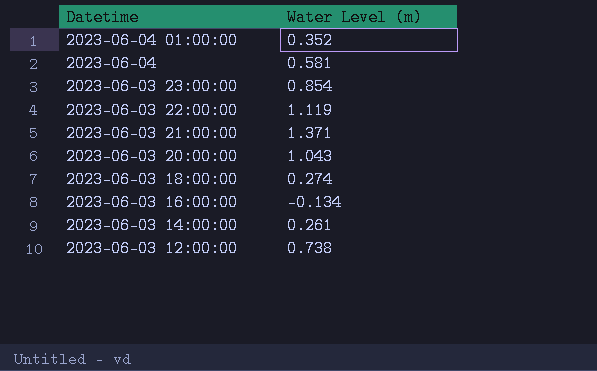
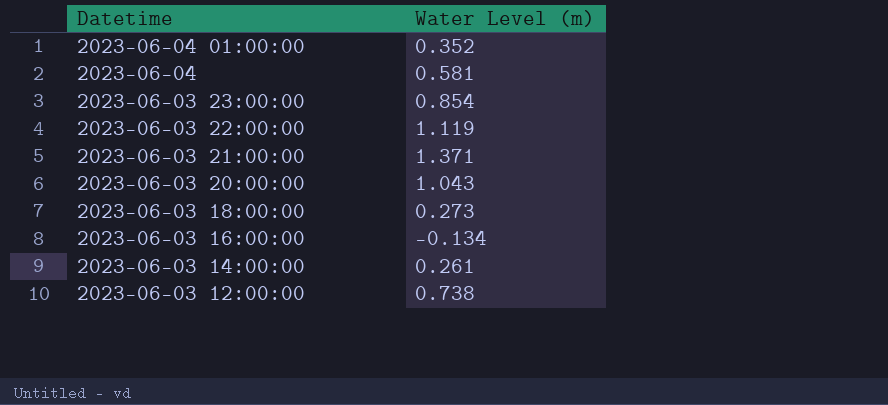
2023-06-03 18:00:00 | Water Level (m): 0.274 -> 0.273

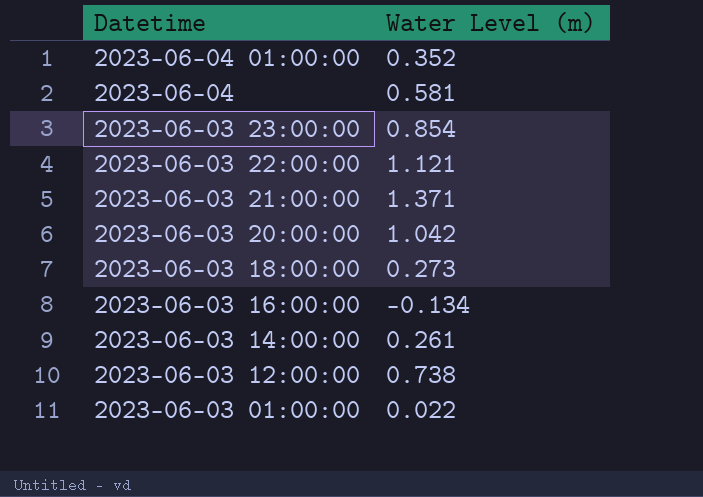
2023-06-03 22:00:00 | Water Level (m): 1.119 -> 1.121
2023-06-03 20:00:00 | Water Level (m): 1.043 -> 1.042
row 2023-06-03 01:00:00: none -> 0.022

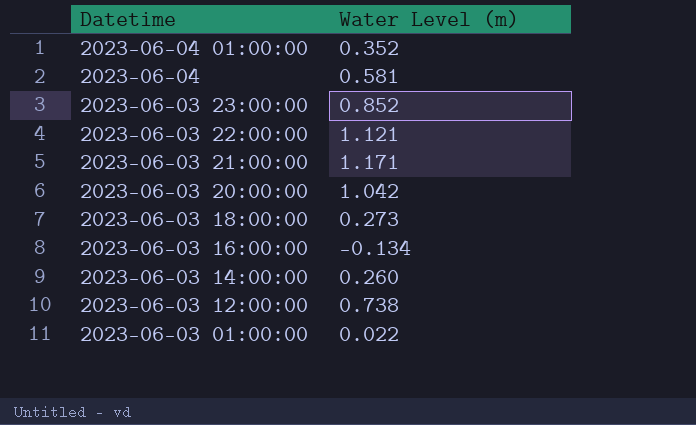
2023-06-03 23:00:00 | Water Level (m): 0.854 -> 0.852
2023-06-03 21:00:00 | Water Level (m): 1.371 -> 1.171
2023-06-03 14:00:00 | Water Level (m): 0.261 -> 0.260

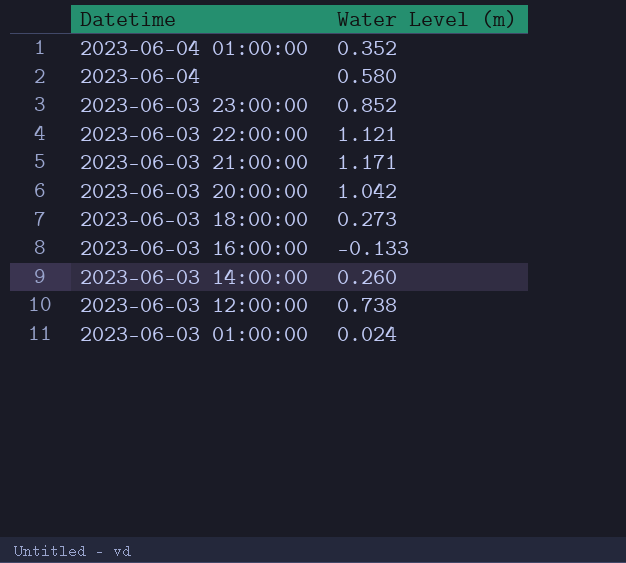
2023-06-04 | Water Level (m): 0.581 -> 0.580
2023-06-03 16:00:00 | Water Level (m): -0.134 -> -0.133
2023-06-03 01:00:00 | Water Level (m): 0.022 -> 0.024

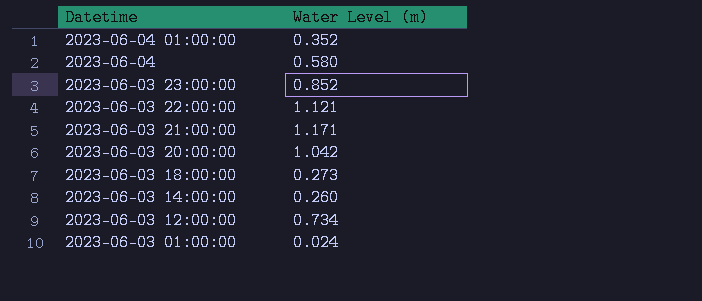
row 2023-06-03 16:00:00: -0.133 -> none
2023-06-03 12:00:00 | Water Level (m): 0.738 -> 0.734

